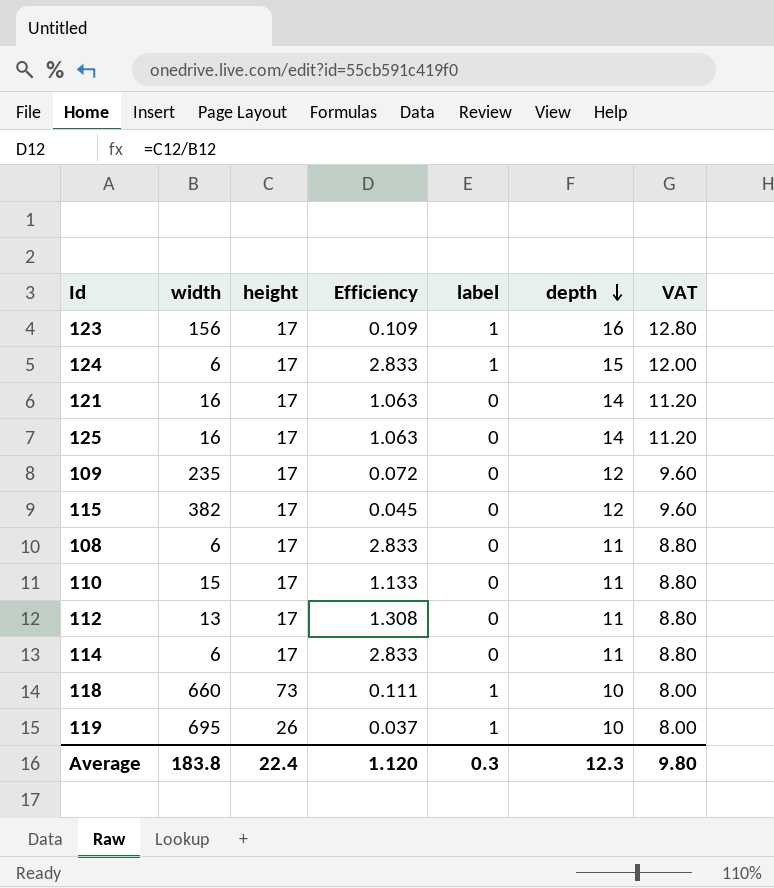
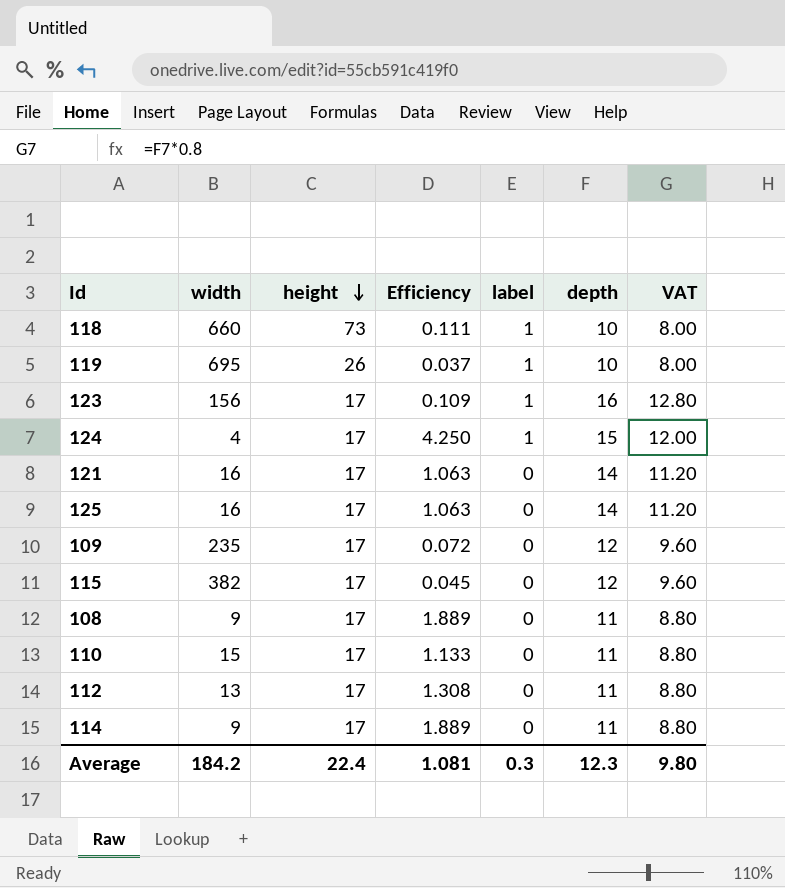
row order: depth descending -> height descending
124 | width: 6 -> 4
124 | Efficiency: 2.833 -> 4.250
108 | width: 6 -> 9
108 | Efficiency: 2.833 -> 1.889
114 | width: 6 -> 9
114 | Efficiency: 2.833 -> 1.889
Average | width: 183.8 -> 184.2
Average | Efficiency: 1.120 -> 1.081

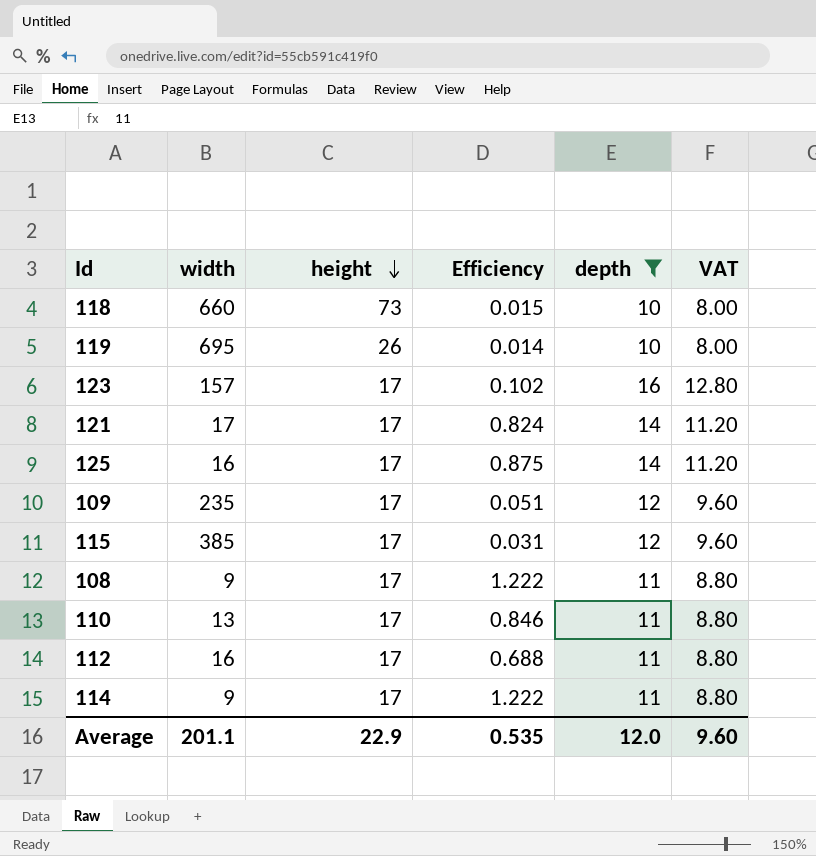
filter: none -> depth != 15
column label | position: 5 -> none
column Efficiency | formula: [height] / [width] -> [depth] / [width]
123 | width: 156 -> 157
121 | width: 16 -> 17
115 | width: 382 -> 385
110 | width: 15 -> 13
112 | width: 13 -> 16
Average | width: 184.2 -> 201.1
Average | height: 22.4 -> 22.9
Average | Efficiency: 1.081 -> 0.535
Average | depth: 12.3 -> 12.0
Average | VAT: 9.80 -> 9.60

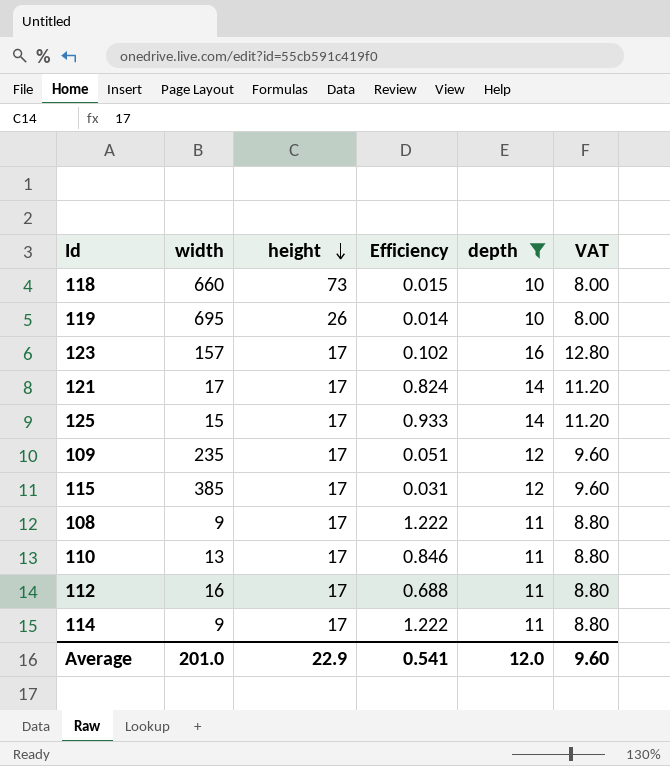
125 | width: 16 -> 15
125 | Efficiency: 0.875 -> 0.933
Average | width: 201.1 -> 201.0
Average | Efficiency: 0.535 -> 0.541

